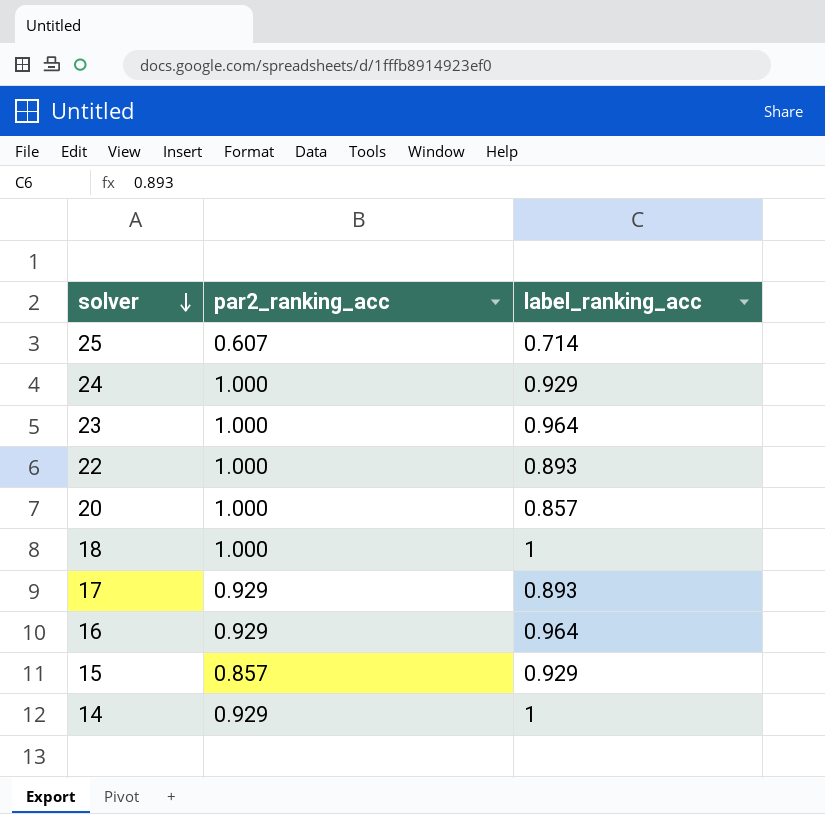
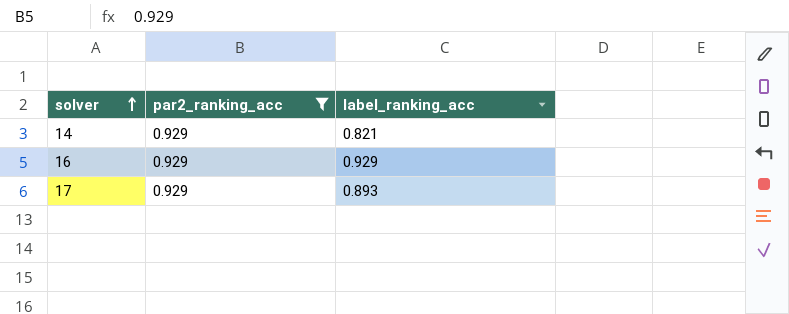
filter: none -> par2_ranking_acc = 0.929
row order: solver descending -> solver ascending
14 | label_ranking_acc: 1 -> 0.821
16 | label_ranking_acc: 0.964 -> 0.929

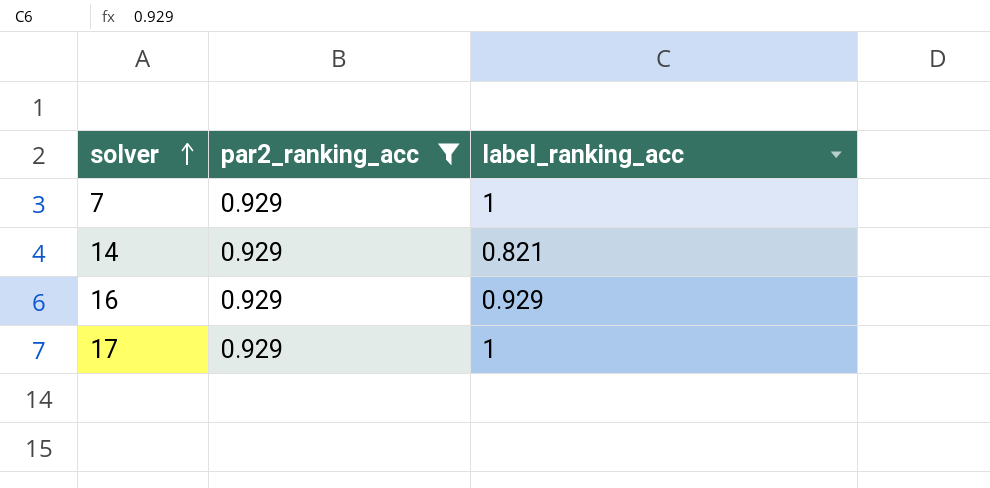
row 7: none -> 0.929 | 1
17 | label_ranking_acc: 0.893 -> 1

